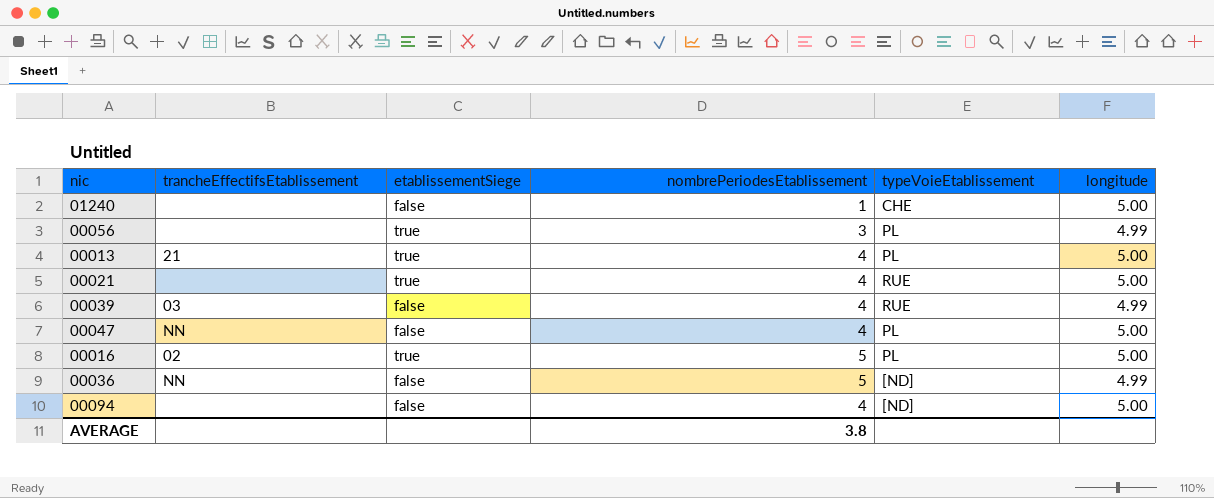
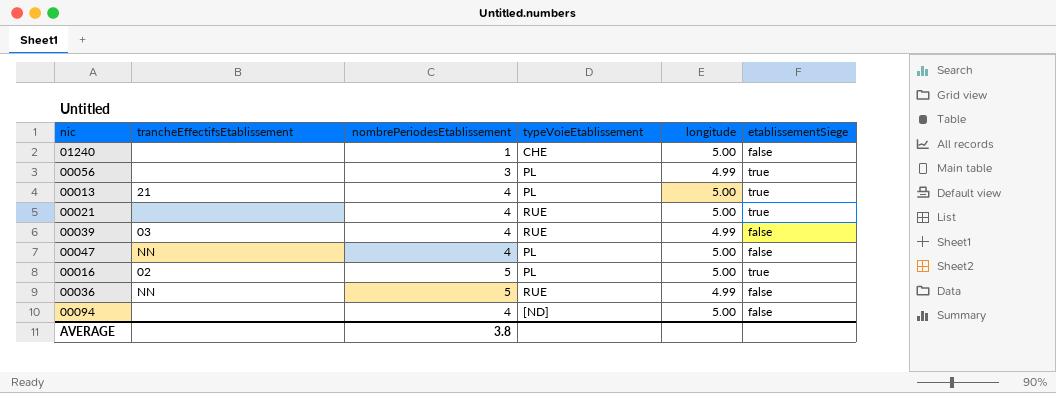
column etablissementSiege | position: 3 -> 6
00036 | typeVoieEtablissement: [ND] -> RUE

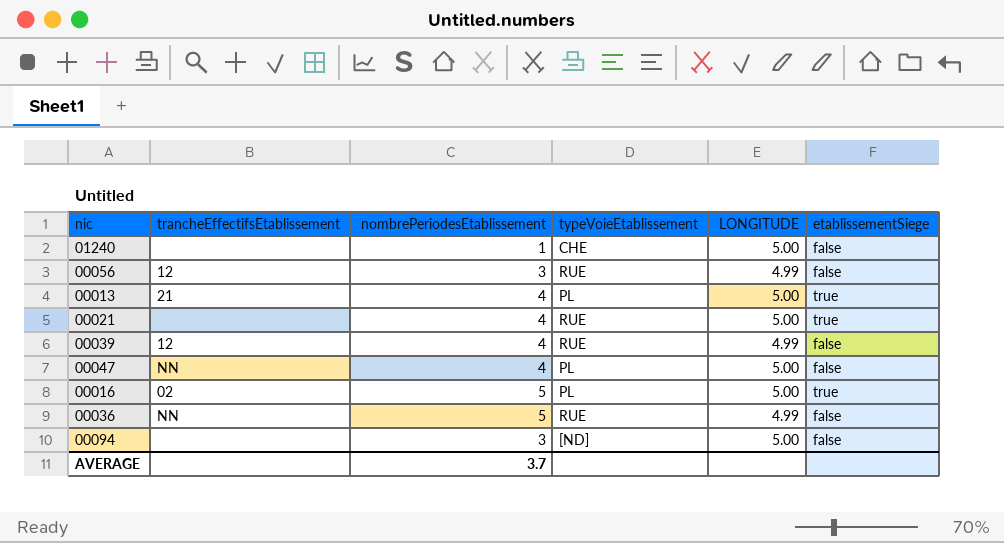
column name: longitude -> LONGITUDE
00056 | trancheEffectifsEtablissement: none -> 12
00056 | typeVoieEtablissement: PL -> RUE
00056 | etablissementSiege: true -> false
00039 | trancheEffectifsEtablissement: 03 -> 12
00094 | nombrePeriodesEtablissement: 4 -> 3
AVERAGE | nombrePeriodesEtablissement: 3.8 -> 3.7

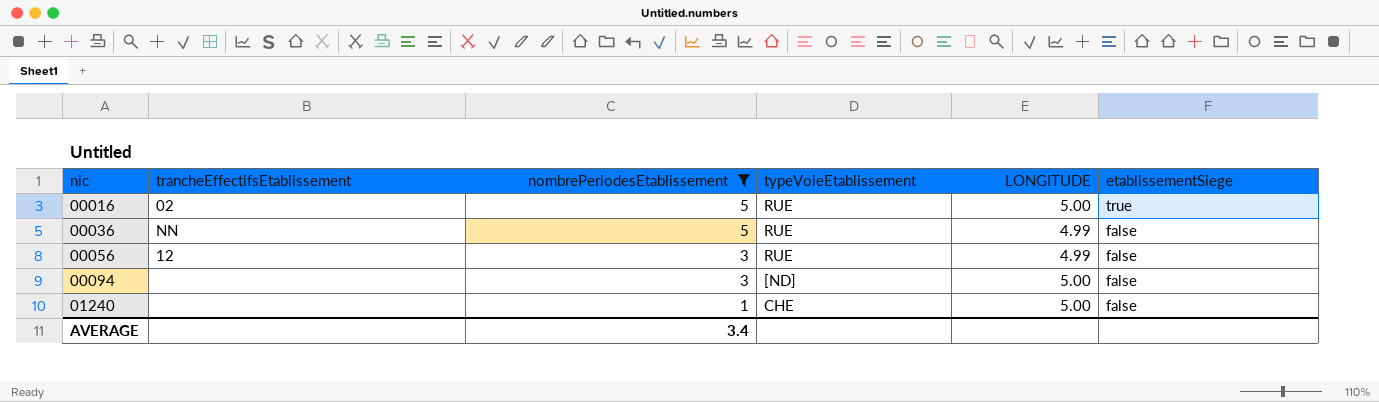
filter: none -> nombrePeriodesEtablissement != 4
row order: none -> nic ascending
00016 | typeVoieEtablissement: PL -> RUE
AVERAGE | nombrePeriodesEtablissement: 3.7 -> 3.4

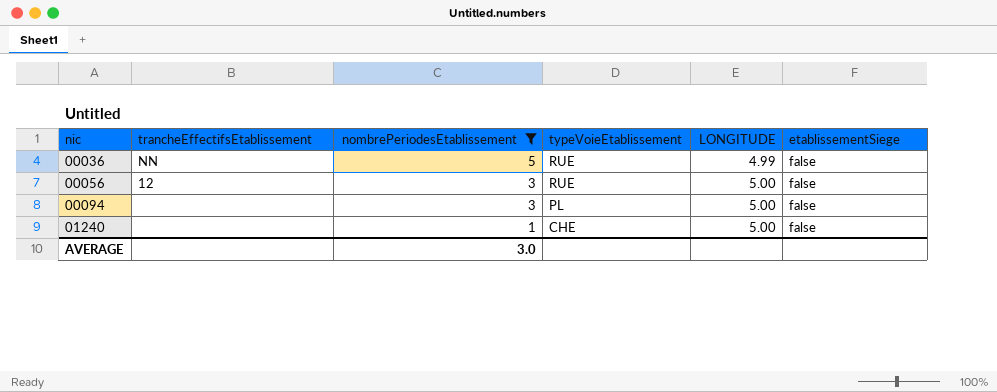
row 00016: 02 | 5 | RUE | 5.00 | true -> none
00056 | LONGITUDE: 4.99 -> 5.00
00094 | typeVoieEtablissement: [ND] -> PL
AVERAGE | nombrePeriodesEtablissement: 3.4 -> 3.0

